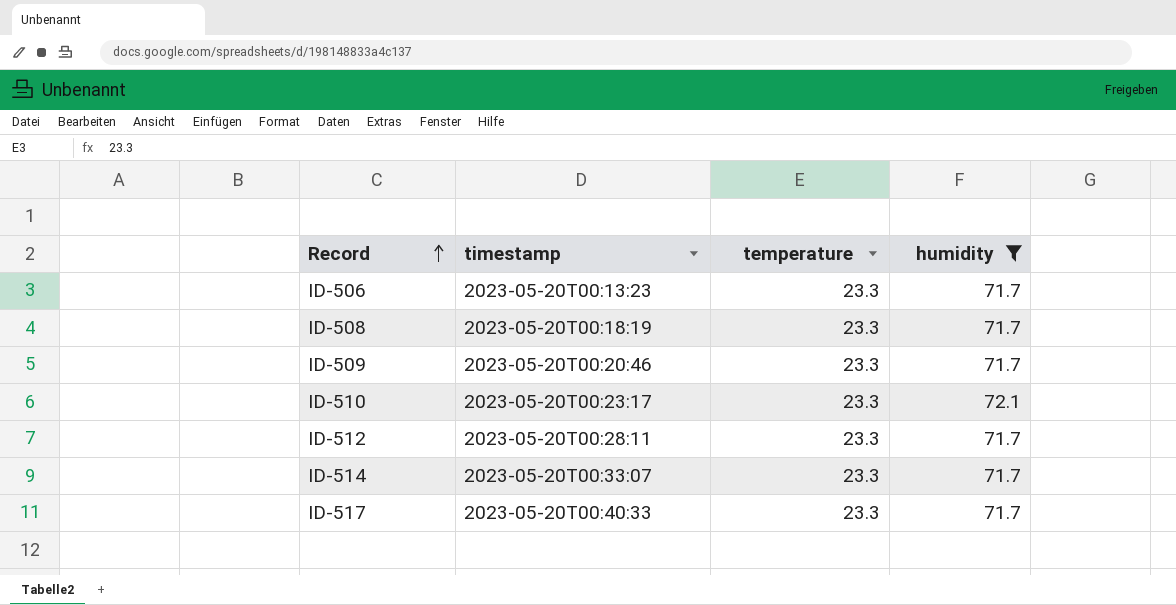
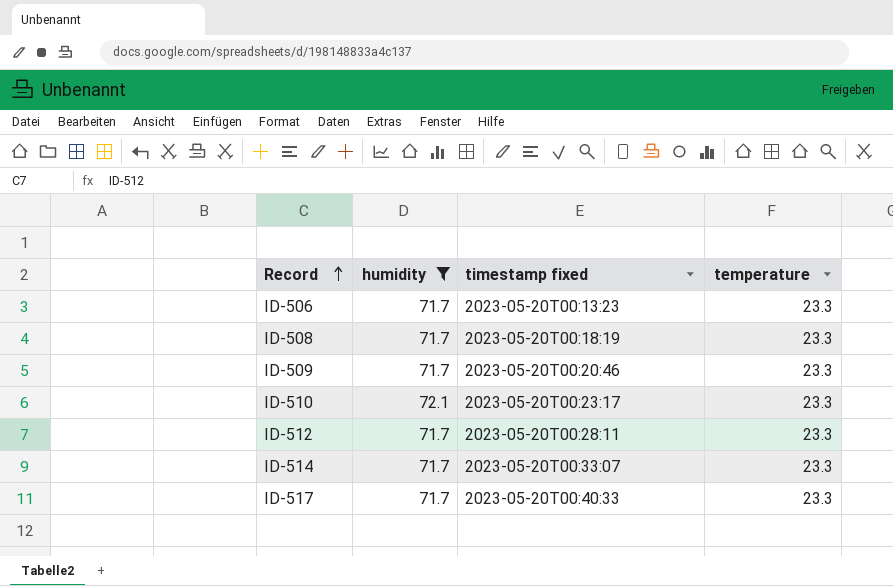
column humidity | position: 4 -> 2
column name: timestamp -> timestamp fixed

